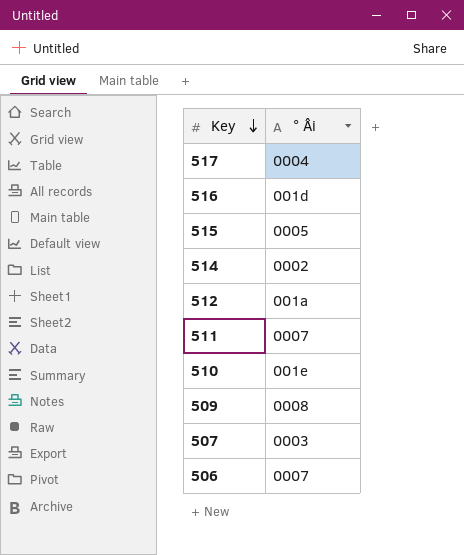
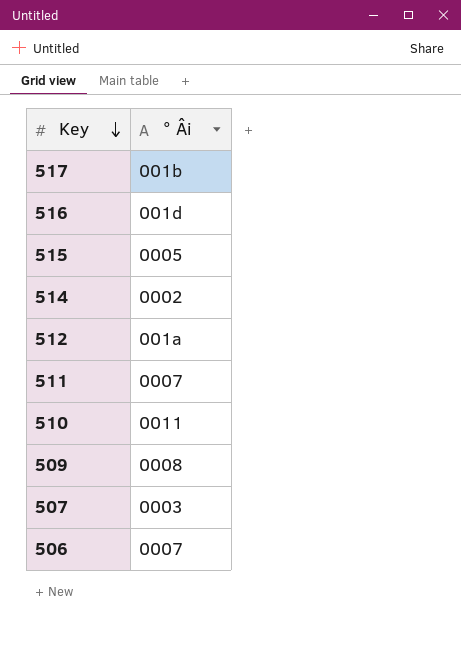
517 | ° Âi: 0004 -> 001b
510 | ° Âi: 001e -> 0011

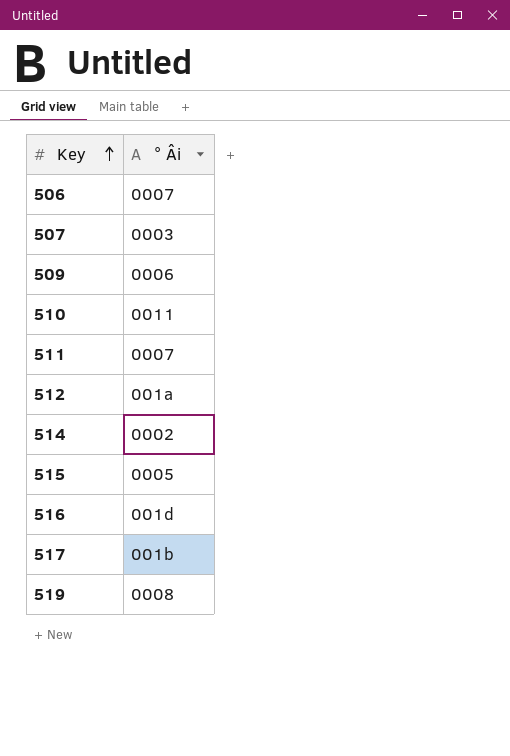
row order: Key descending -> Key ascending
509 | ° Âi: 0008 -> 0006
row 519: none -> 0008

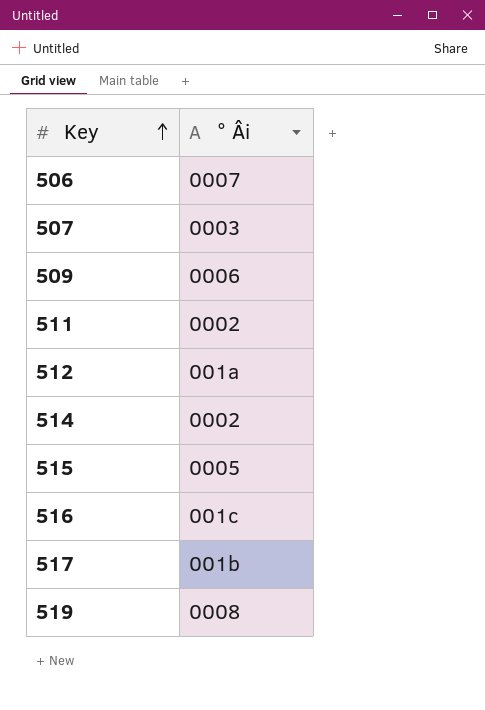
row 510: 0011 -> none
511 | ° Âi: 0007 -> 0002
516 | ° Âi: 001d -> 001c

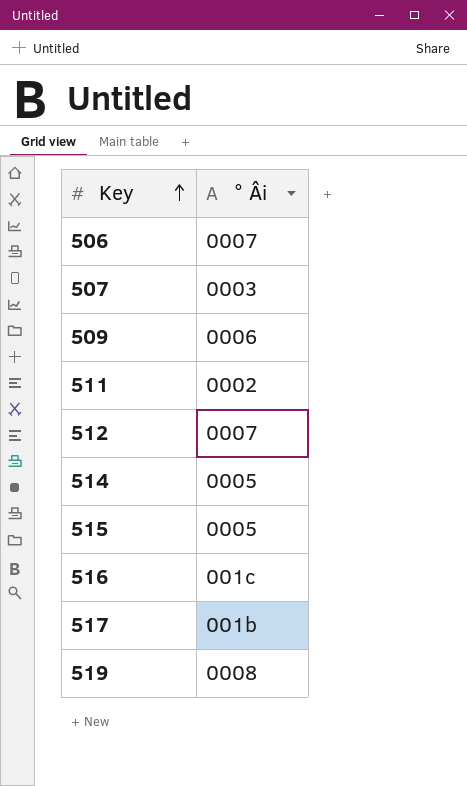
512 | ° Âi: 001a -> 0007
514 | ° Âi: 0002 -> 0005

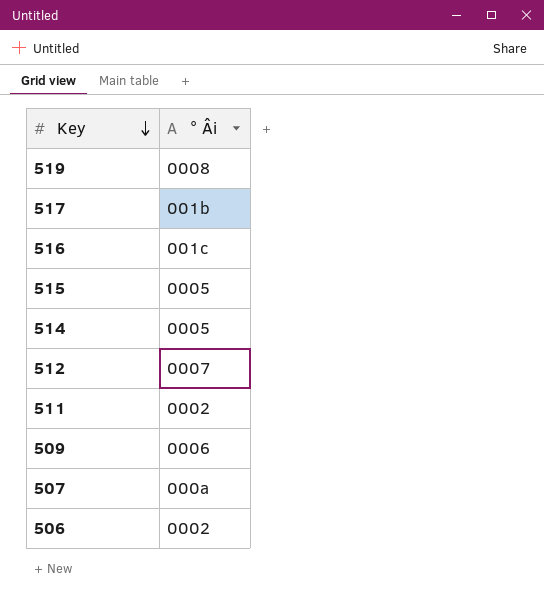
row order: Key ascending -> Key descending
507 | ° Âi: 0003 -> 000a
506 | ° Âi: 0007 -> 0002

